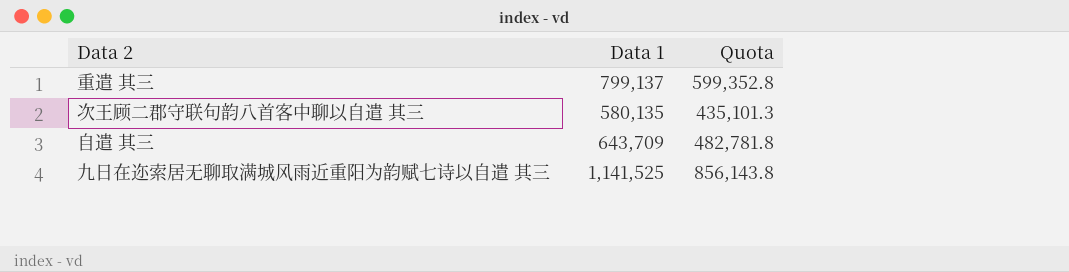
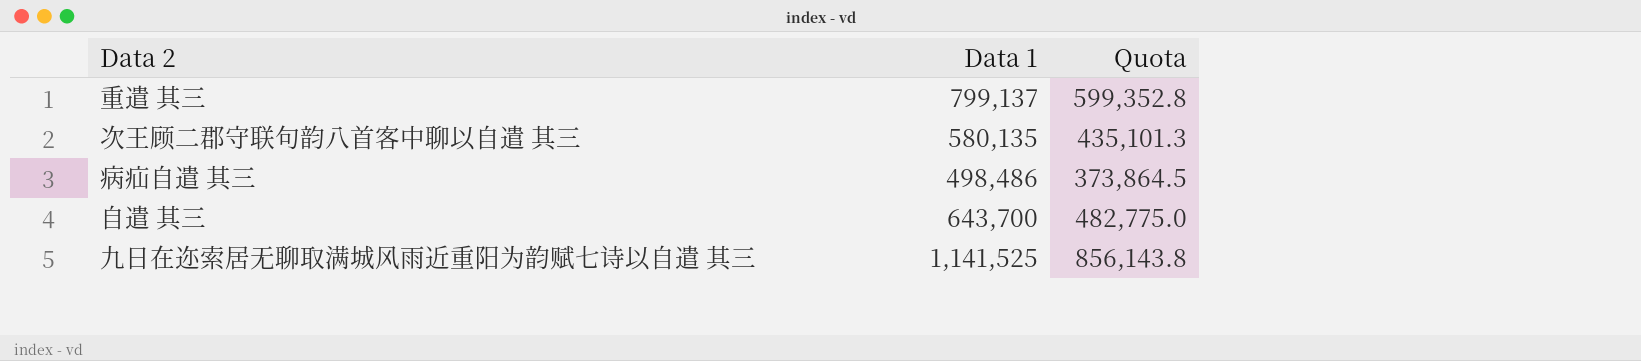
row 病疝自遣 其三: none -> 498,486 | 373,864.5
自遣 其三 | Data 1: 643,709 -> 643,700
自遣 其三 | Quota: 482,781.8 -> 482,775.0

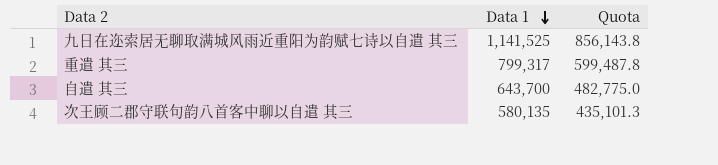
row order: none -> Data 1 descending
row 病疝自遣 其三: 498,486 | 373,864.5 -> none
重遣 其三 | Data 1: 799,137 -> 799,317
重遣 其三 | Quota: 599,352.8 -> 599,487.8

